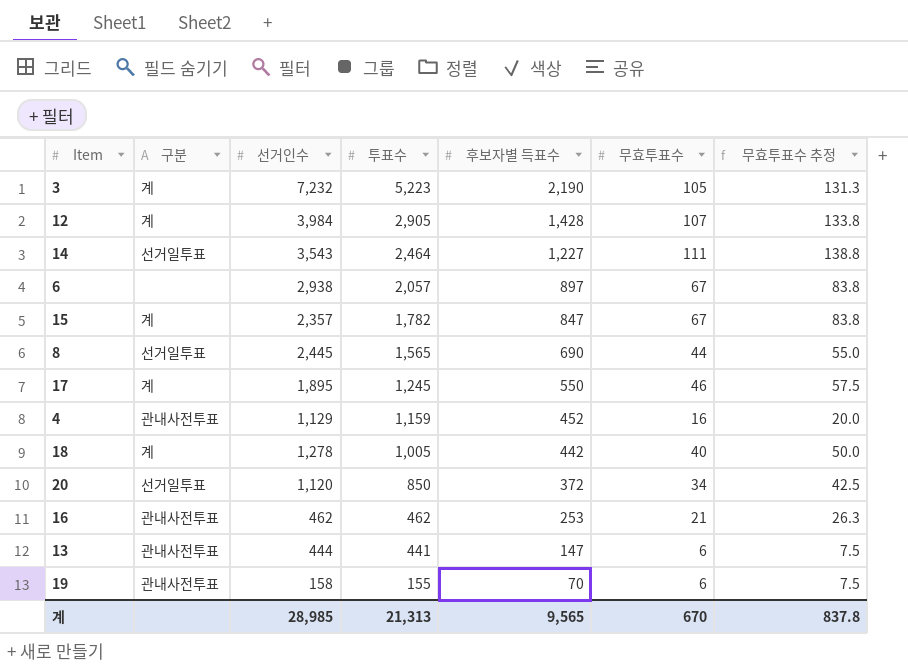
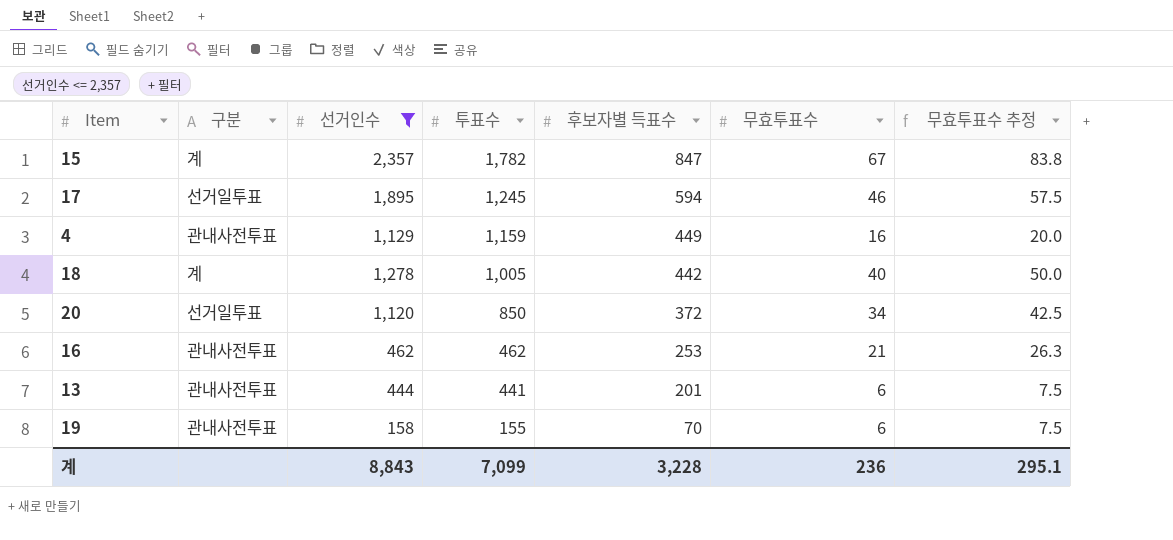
filter: none -> 선거인수 <= 2,357
17 | 구분: 계 -> 선거일투표
17 | 후보자별 득표수: 550 -> 594
4 | 후보자별 득표수: 452 -> 449
13 | 후보자별 득표수: 147 -> 201
계 | 선거인수: 28,985 -> 8,843
계 | 투표수: 21,313 -> 7,099
계 | 후보자별 득표수: 9,565 -> 3,228
계 | 무효투표수: 670 -> 236
계 | 무효투표수 추정: 837.8 -> 295.1

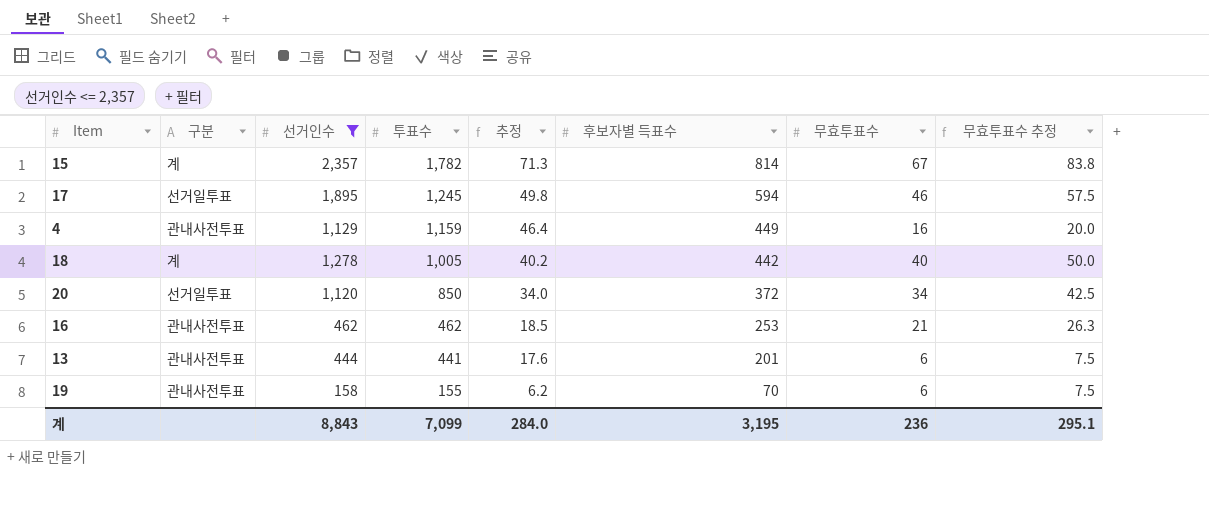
column 추정 | formula: none -> [투표수] * 0.04
15 | 후보자별 득표수: 847 -> 814
계 | 후보자별 득표수: 3,228 -> 3,195

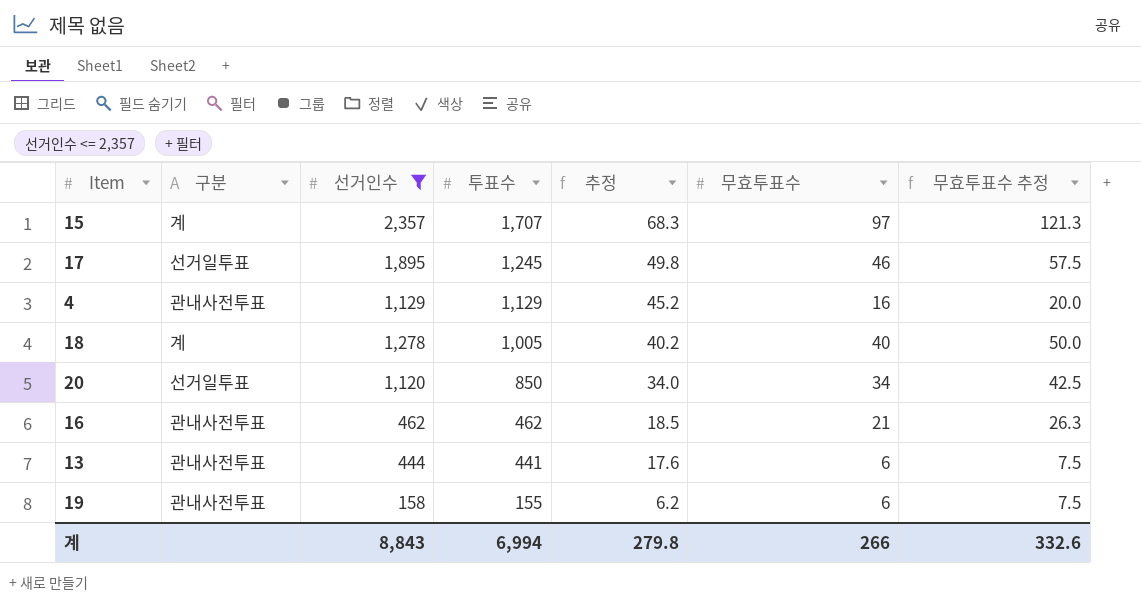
column 후보자별 득표수 | position: 6 -> none
15 | 투표수: 1,782 -> 1,707
15 | 추정: 71.3 -> 68.3
15 | 무효투표수: 67 -> 97
15 | 무효투표수 추정: 83.8 -> 121.3
4 | 투표수: 1,159 -> 1,129
4 | 추정: 46.4 -> 45.2
계 | 투표수: 7,099 -> 6,994
계 | 추정: 284.0 -> 279.8
계 | 무효투표수: 236 -> 266
계 | 무효투표수 추정: 295.1 -> 332.6

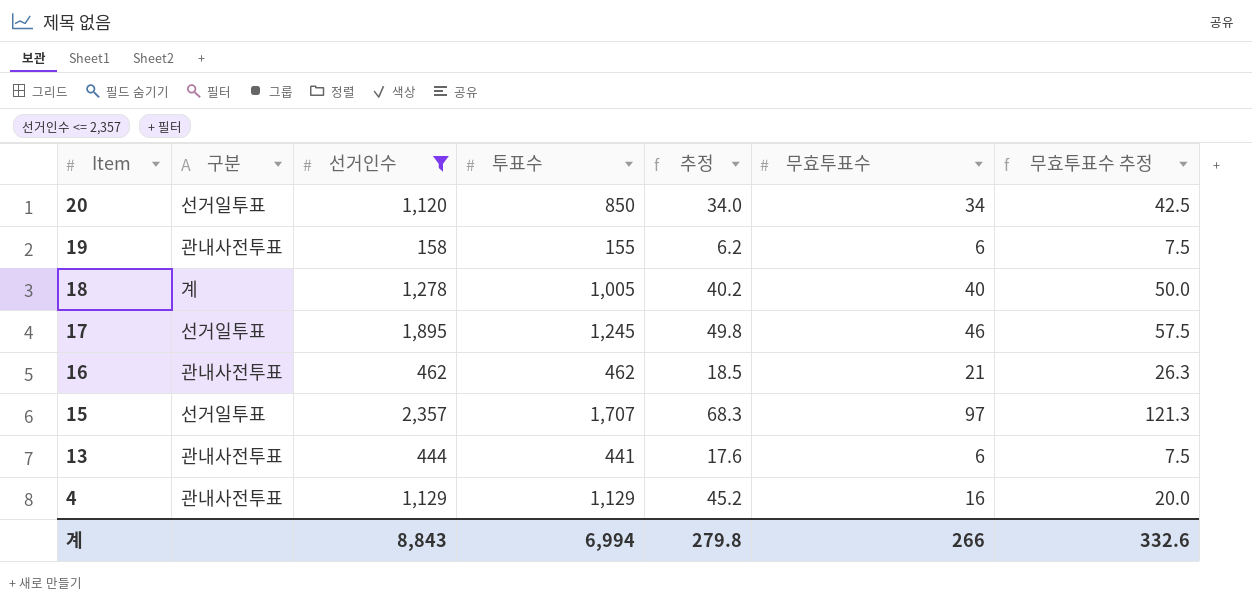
row order: 투표수 descending -> Item descending
15 | 구분: 계 -> 선거일투표

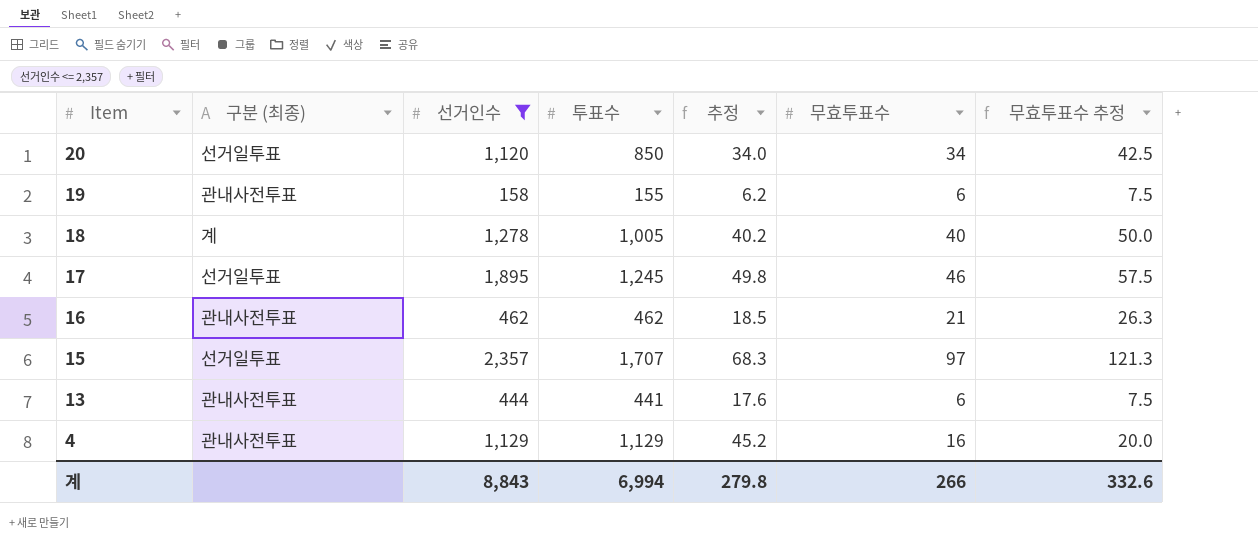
column name: 구분 -> 구분 (최종)

